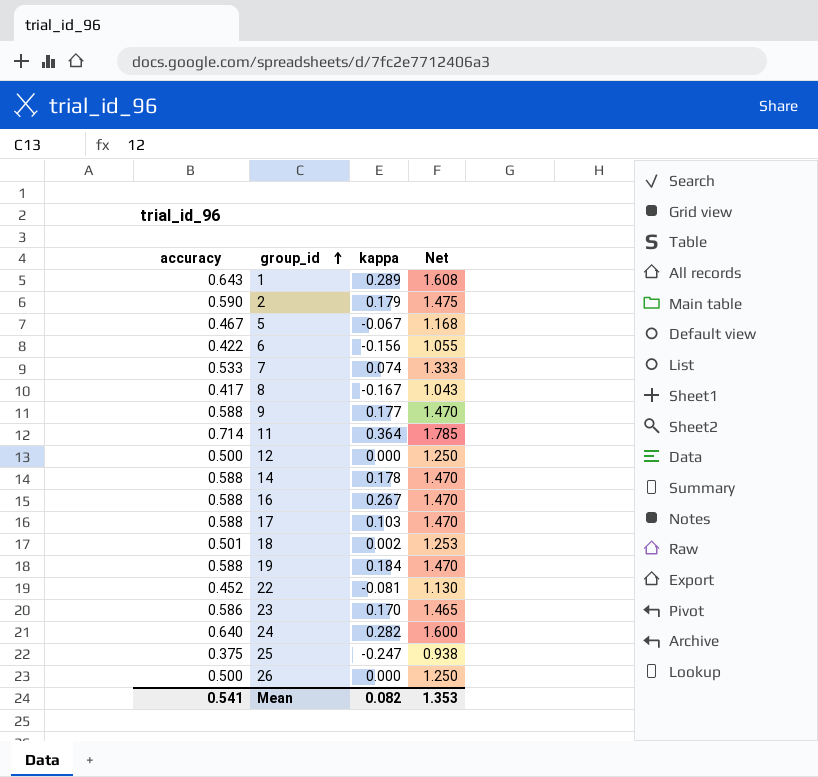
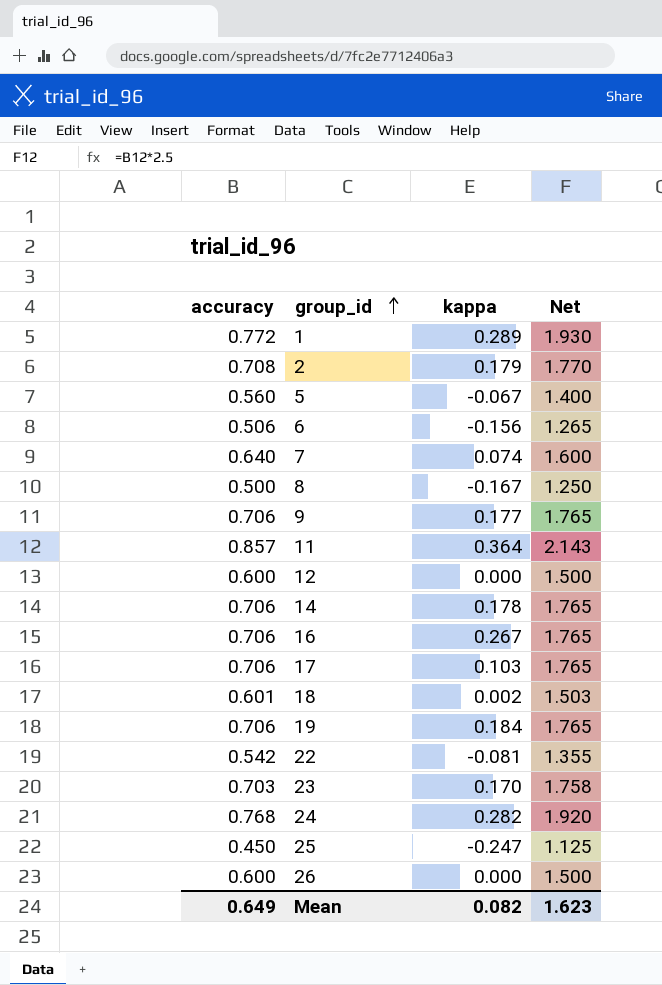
1 | accuracy: 0.643 -> 0.772
1 | Net: 1.608 -> 1.930
2 | accuracy: 0.590 -> 0.708
2 | Net: 1.475 -> 1.770
5 | accuracy: 0.467 -> 0.560
5 | Net: 1.168 -> 1.400
6 | accuracy: 0.422 -> 0.506
6 | Net: 1.055 -> 1.265
7 | accuracy: 0.533 -> 0.640
7 | Net: 1.333 -> 1.600
8 | accuracy: 0.417 -> 0.500
8 | Net: 1.043 -> 1.250
9 | accuracy: 0.588 -> 0.706
9 | Net: 1.470 -> 1.765
11 | accuracy: 0.714 -> 0.857
11 | Net: 1.785 -> 2.143
12 | accuracy: 0.500 -> 0.600
12 | Net: 1.250 -> 1.500
14 | accuracy: 0.588 -> 0.706
14 | Net: 1.470 -> 1.765
16 | accuracy: 0.588 -> 0.706
16 | Net: 1.470 -> 1.765
17 | accuracy: 0.588 -> 0.706
17 | Net: 1.470 -> 1.765
18 | accuracy: 0.501 -> 0.601
18 | Net: 1.253 -> 1.503
19 | accuracy: 0.588 -> 0.706
19 | Net: 1.470 -> 1.765
22 | accuracy: 0.452 -> 0.542
22 | Net: 1.130 -> 1.355
23 | accuracy: 0.586 -> 0.703
23 | Net: 1.465 -> 1.758
24 | accuracy: 0.640 -> 0.768
24 | Net: 1.600 -> 1.920
25 | accuracy: 0.375 -> 0.450
25 | Net: 0.938 -> 1.125
26 | accuracy: 0.500 -> 0.600
26 | Net: 1.250 -> 1.500
Mean | accuracy: 0.541 -> 0.649
Mean | Net: 1.353 -> 1.623

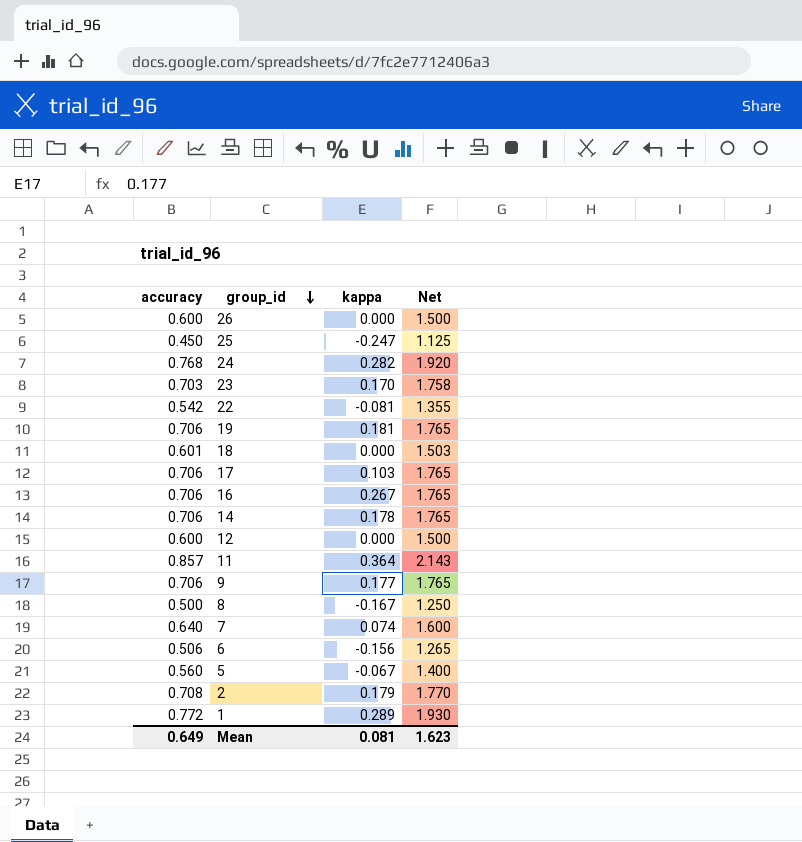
row order: group_id ascending -> group_id descending
19 | kappa: 0.184 -> 0.181
18 | kappa: 0.002 -> 0.000
Mean | kappa: 0.082 -> 0.081

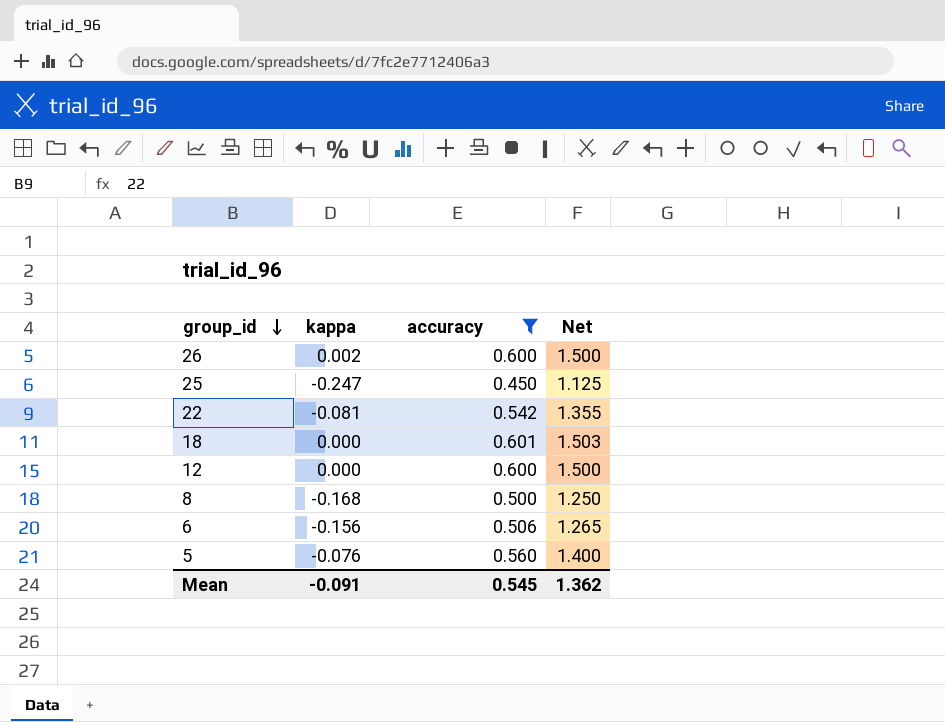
filter: none -> accuracy <= 0.601
column accuracy | position: 1 -> 3
26 | kappa: 0.000 -> 0.002
8 | kappa: -0.167 -> -0.168
5 | kappa: -0.067 -> -0.076
Mean | kappa: 0.081 -> -0.091
Mean | accuracy: 0.649 -> 0.545
Mean | Net: 1.623 -> 1.362

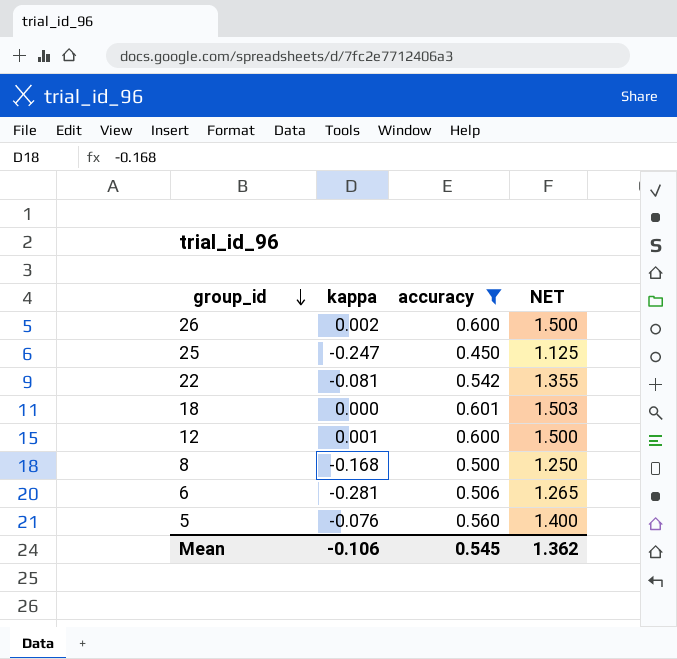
column name: Net -> NET
12 | kappa: 0.000 -> 0.001
6 | kappa: -0.156 -> -0.281
Mean | kappa: -0.091 -> -0.106

